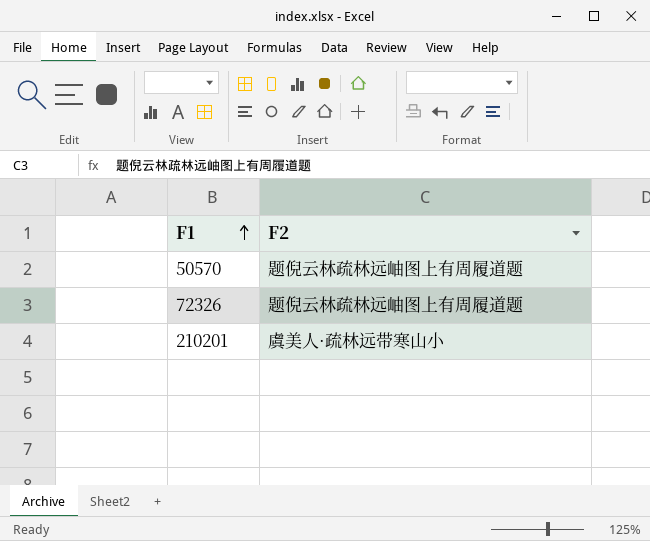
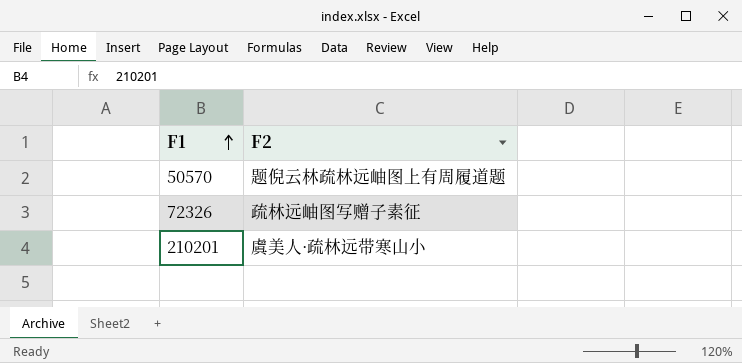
72326 | F2: 题倪云林疏林远岫图上有周履道题 -> 疏林远岫图写赠子素征

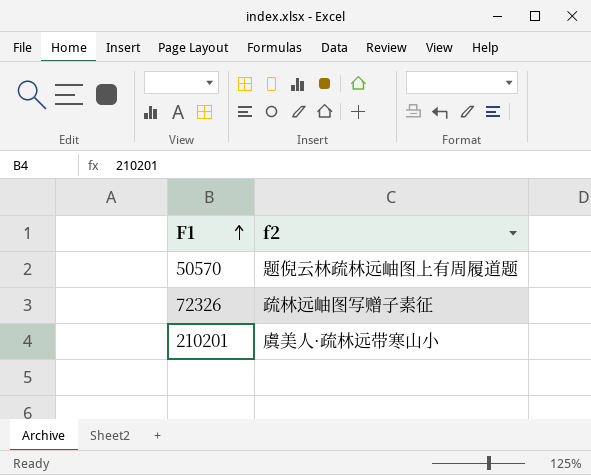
column name: F2 -> f2

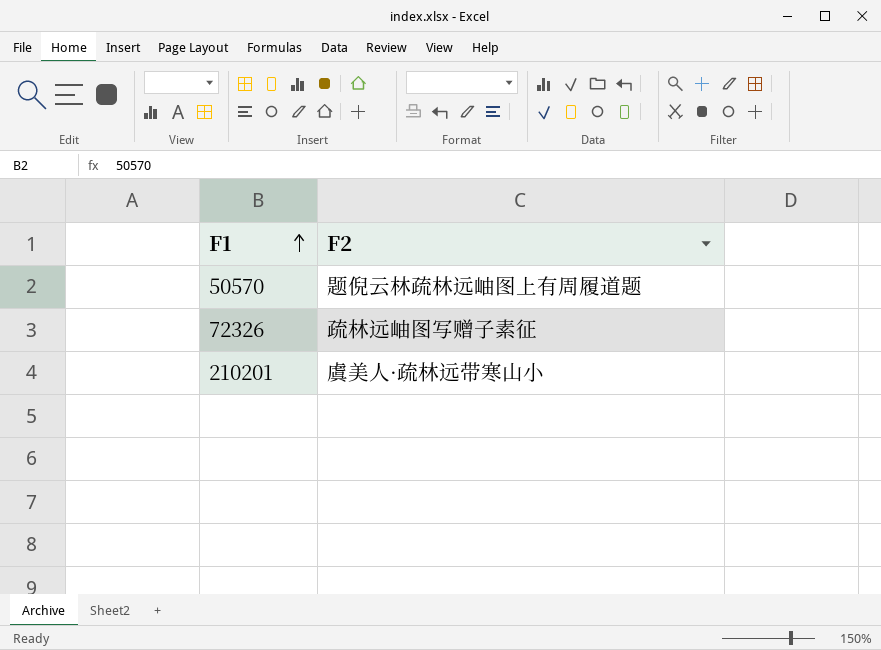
column name: f2 -> F2

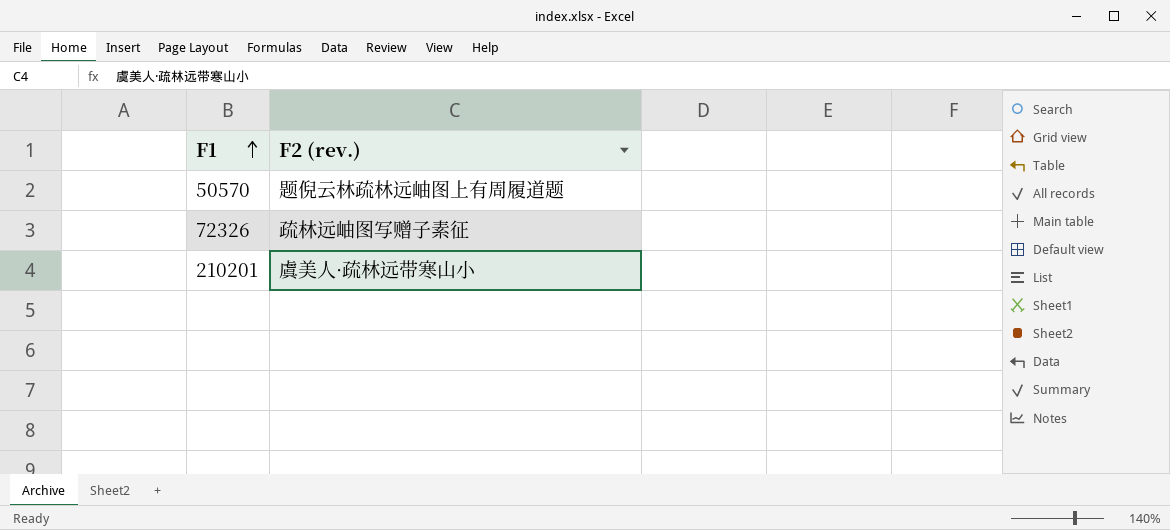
column name: F2 -> F2 (rev.)

